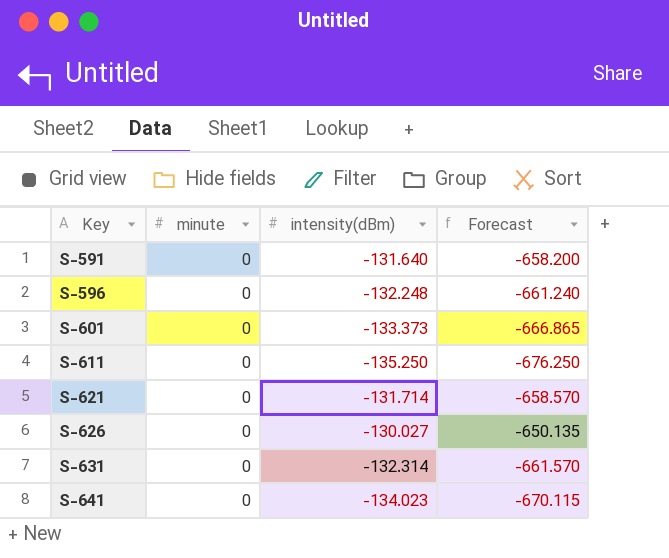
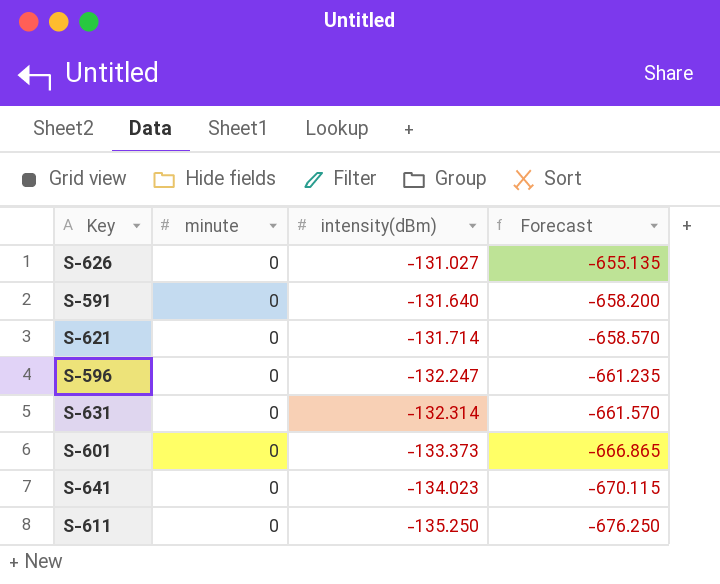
row order: Key ascending -> intensity(dBm) descending
S-626 | intensity(dBm): -130.027 -> -131.027
S-626 | Forecast: -650.135 -> -655.135
S-596 | intensity(dBm): -132.248 -> -132.247
S-596 | Forecast: -661.240 -> -661.235

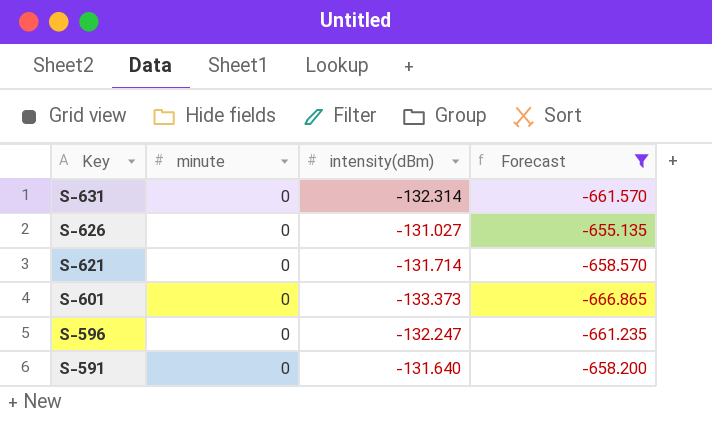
filter: none -> Forecast >= -666.865
row order: intensity(dBm) descending -> Key descending

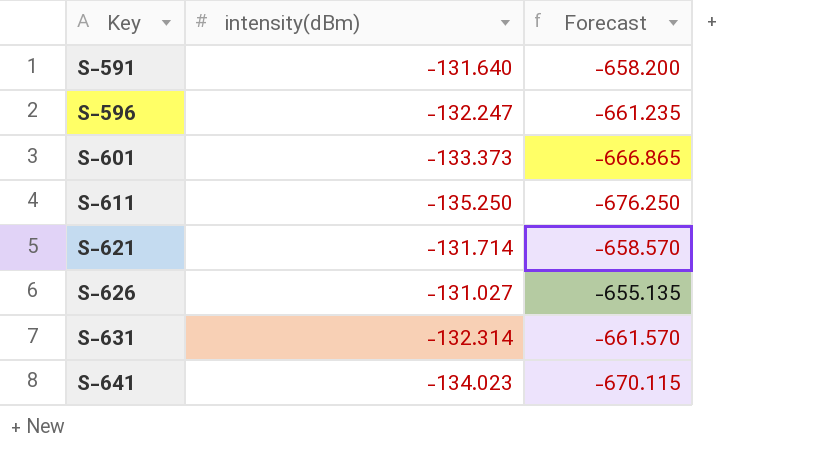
filter: Forecast >= -666.865 -> none
row order: Key descending -> Key ascending
column minute | position: 2 -> none

